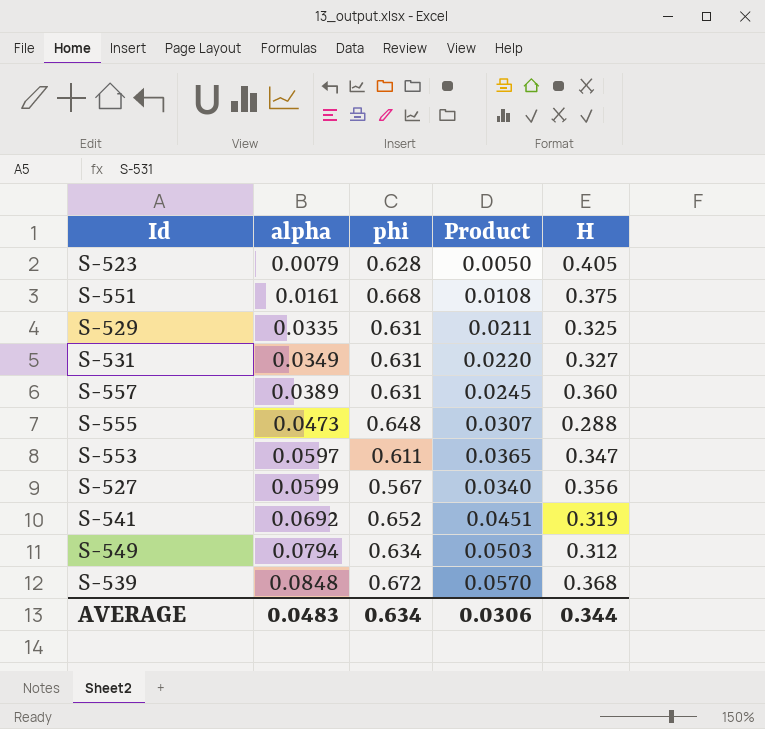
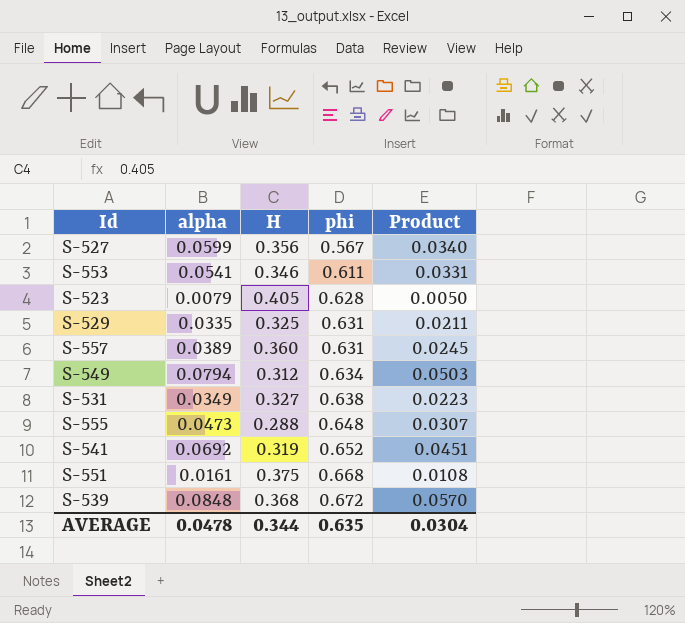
row order: alpha ascending -> phi ascending
column H | position: 5 -> 3
S-553 | alpha: 0.0597 -> 0.0541
S-553 | H: 0.347 -> 0.346
S-553 | Product: 0.0365 -> 0.0331
S-531 | phi: 0.631 -> 0.638
S-531 | Product: 0.0220 -> 0.0223
AVERAGE | alpha: 0.0483 -> 0.0478
AVERAGE | phi: 0.634 -> 0.635
AVERAGE | Product: 0.0306 -> 0.0304

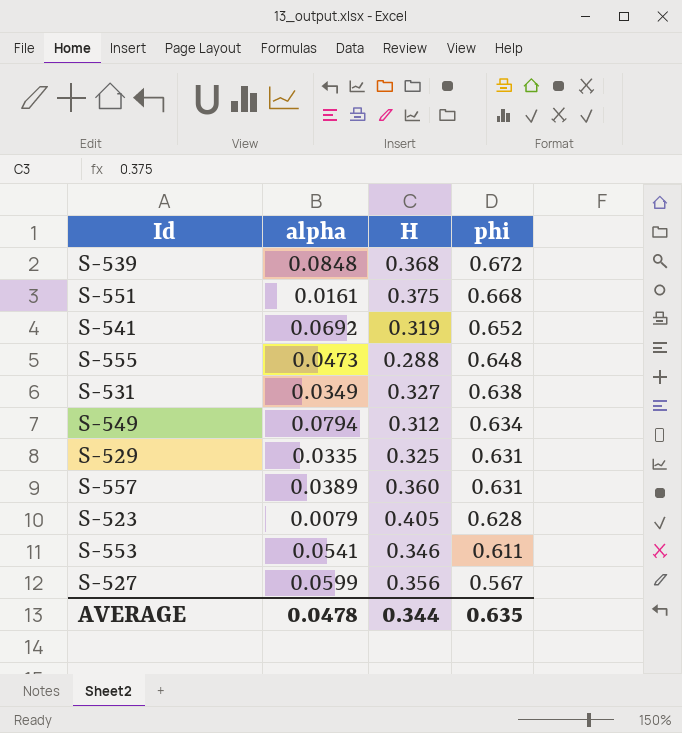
row order: phi ascending -> phi descending
column Product | formula: [alpha] * [phi] -> none

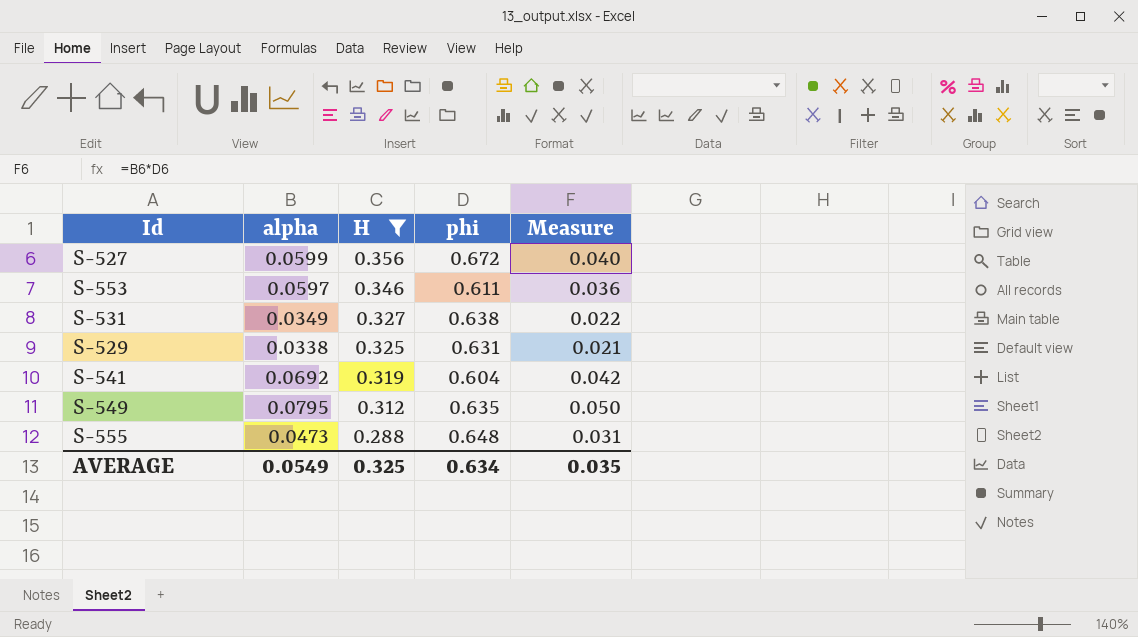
filter: none -> H <= 0.356
row order: phi descending -> H descending
column Measure | formula: none -> [alpha] * [phi]
S-527 | phi: 0.567 -> 0.672
S-553 | alpha: 0.0541 -> 0.0597
S-529 | alpha: 0.0335 -> 0.0338
S-541 | phi: 0.652 -> 0.604
S-549 | alpha: 0.0794 -> 0.0795
S-549 | phi: 0.634 -> 0.635
AVERAGE | alpha: 0.0478 -> 0.0549
AVERAGE | H: 0.344 -> 0.325
AVERAGE | phi: 0.635 -> 0.634

